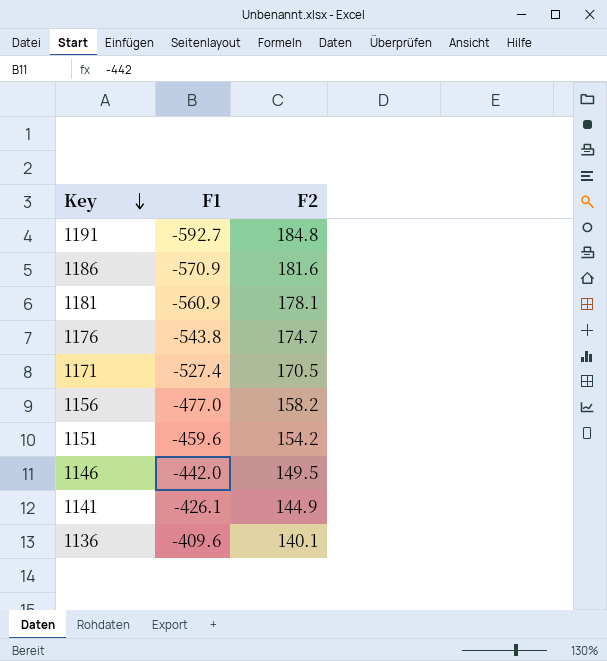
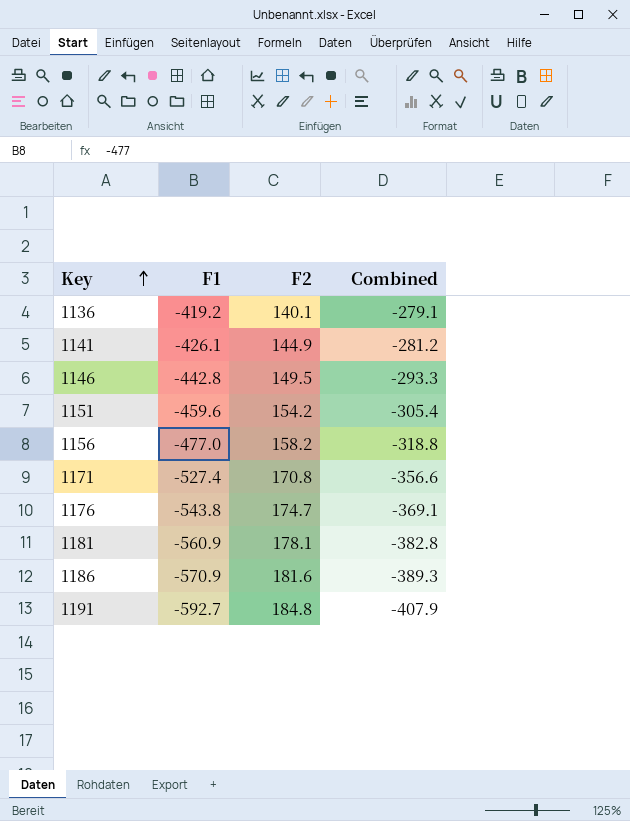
row order: Key descending -> Key ascending
column Combined | formula: none -> [F1] + [F2]
1136 | F1: -409.6 -> -419.2
1146 | F1: -442.0 -> -442.8
1171 | F2: 170.5 -> 170.8

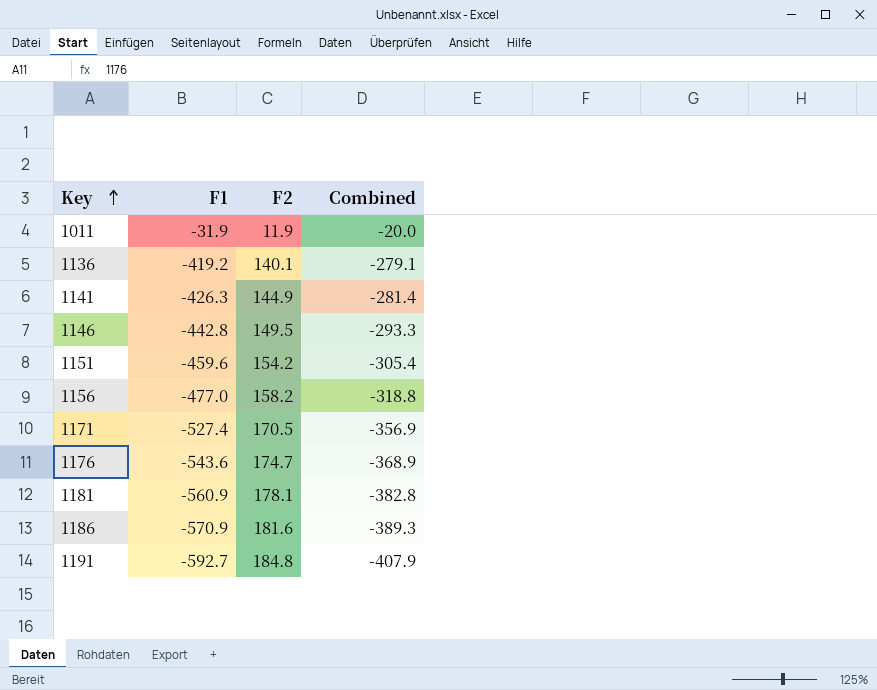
row 1011: none -> -31.9 | 11.9 | -20.0
1141 | F1: -426.1 -> -426.3
1141 | Combined: -281.2 -> -281.4
1171 | F2: 170.8 -> 170.5
1171 | Combined: -356.6 -> -356.9
1176 | F1: -543.8 -> -543.6
1176 | Combined: -369.1 -> -368.9

